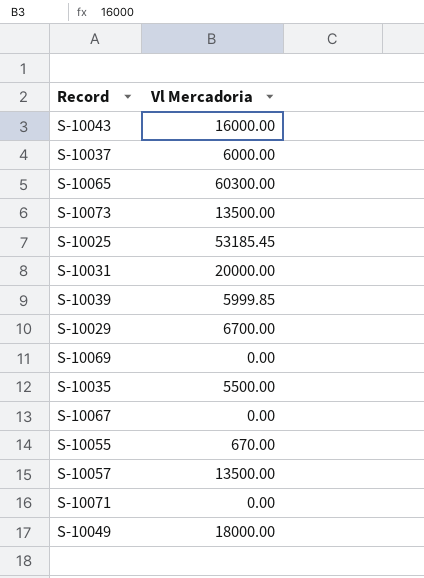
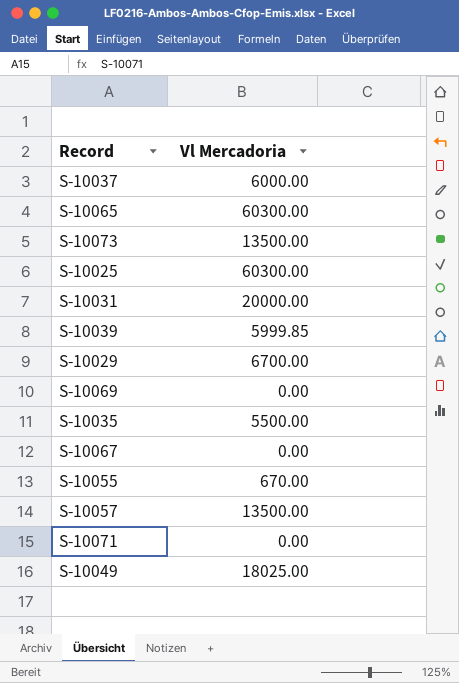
row S-10043: 16000.00 -> none
S-10025 | Vl Mercadoria: 53185.45 -> 60300.00
S-10049 | Vl Mercadoria: 18000.00 -> 18025.00

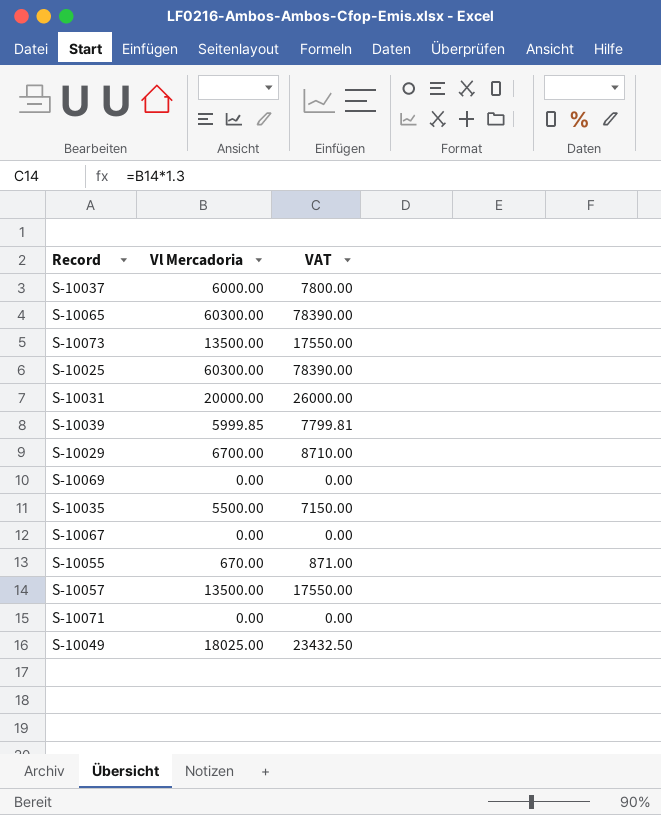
column VAT | formula: none -> [Vl Mercadoria] * 1.3

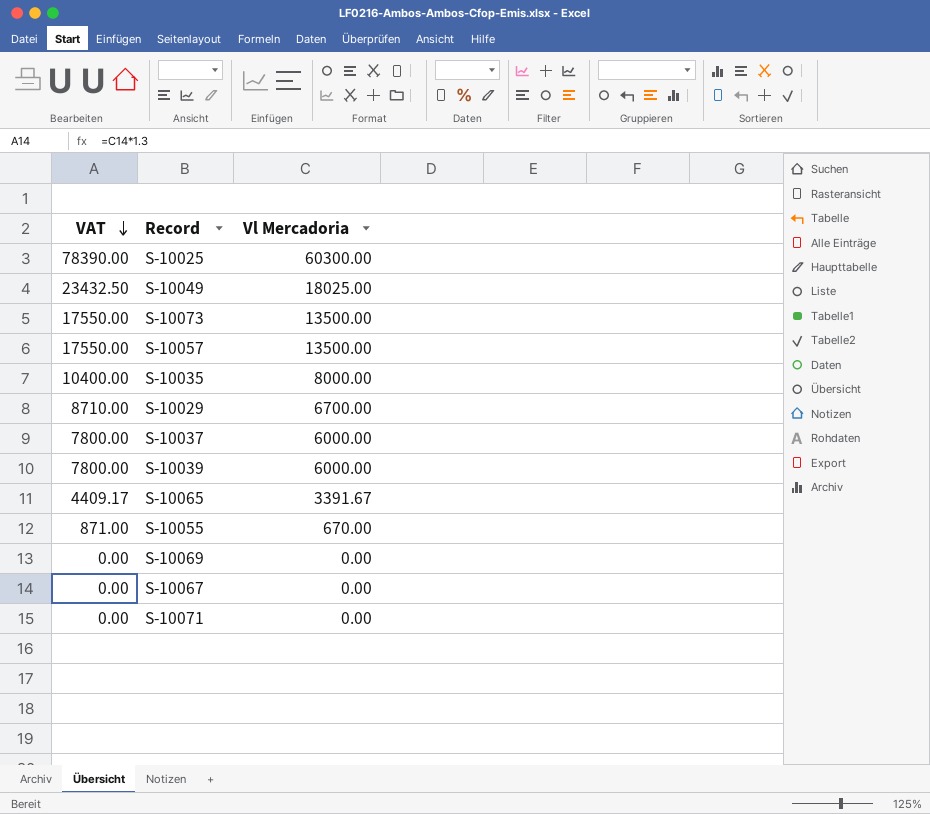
row order: none -> VAT descending
column VAT | position: 3 -> 1
row S-10031: 20000.00 | 26000.00 -> none
S-10035 | VAT: 7150.00 -> 10400.00
S-10035 | Vl Mercadoria: 5500.00 -> 8000.00
S-10039 | VAT: 7799.81 -> 7800.00
S-10039 | Vl Mercadoria: 5999.85 -> 6000.00
S-10065 | VAT: 78390.00 -> 4409.17
S-10065 | Vl Mercadoria: 60300.00 -> 3391.67

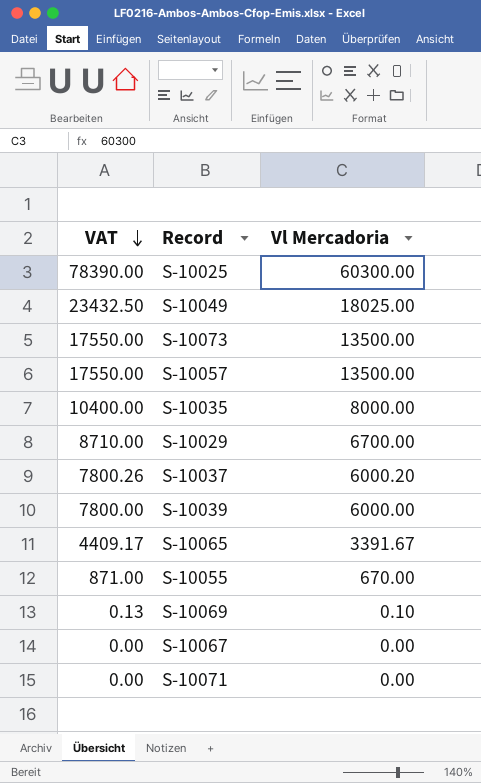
S-10037 | VAT: 7800.00 -> 7800.26
S-10037 | Vl Mercadoria: 6000.00 -> 6000.20
S-10069 | VAT: 0.00 -> 0.13
S-10069 | Vl Mercadoria: 0.00 -> 0.10

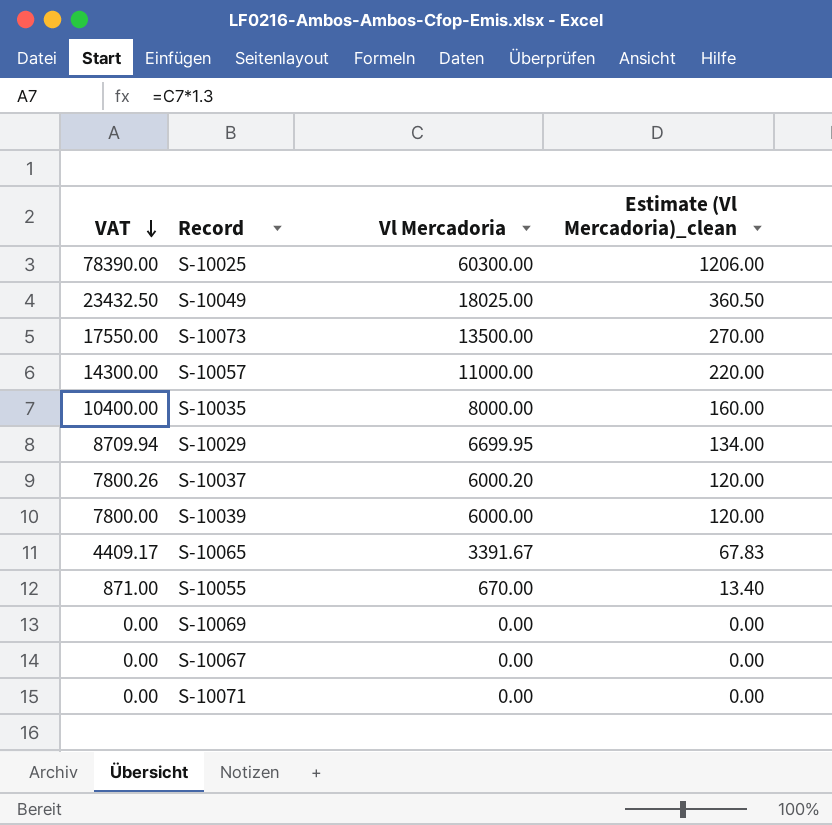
column Estimate (Vl Mercadoria)_clean | formula: none -> [Vl Mercadoria] * 0.02
S-10057 | VAT: 17550.00 -> 14300.00
S-10057 | Vl Mercadoria: 13500.00 -> 11000.00
S-10029 | VAT: 8710.00 -> 8709.94
S-10029 | Vl Mercadoria: 6700.00 -> 6699.95
S-10069 | VAT: 0.13 -> 0.00
S-10069 | Vl Mercadoria: 0.10 -> 0.00

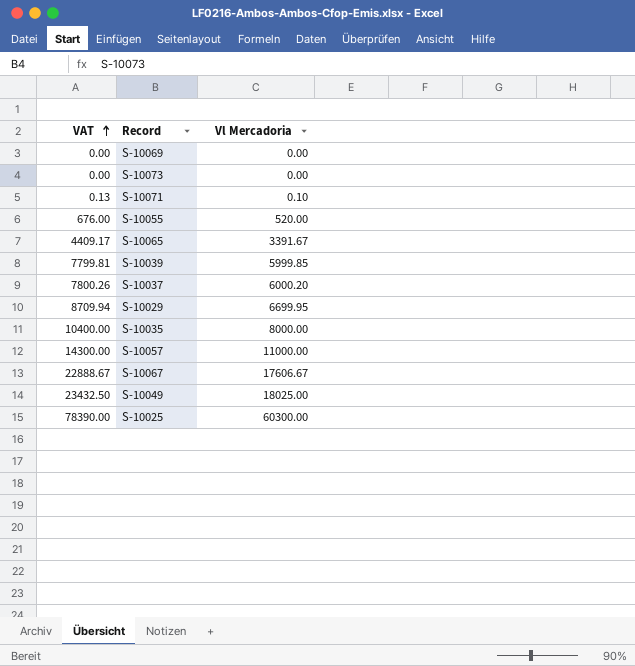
row order: VAT descending -> VAT ascending
column Estimate (Vl Mercadoria)_clean | formula: [Vl Mercadoria] * 0.02 -> none
S-10073 | VAT: 17550.00 -> 0.00
S-10073 | Vl Mercadoria: 13500.00 -> 0.00
S-10071 | VAT: 0.00 -> 0.13
S-10071 | Vl Mercadoria: 0.00 -> 0.10
S-10055 | VAT: 871.00 -> 676.00
S-10055 | Vl Mercadoria: 670.00 -> 520.00
S-10039 | VAT: 7800.00 -> 7799.81
S-10039 | Vl Mercadoria: 6000.00 -> 5999.85
S-10067 | VAT: 0.00 -> 22888.67
S-10067 | Vl Mercadoria: 0.00 -> 17606.67

